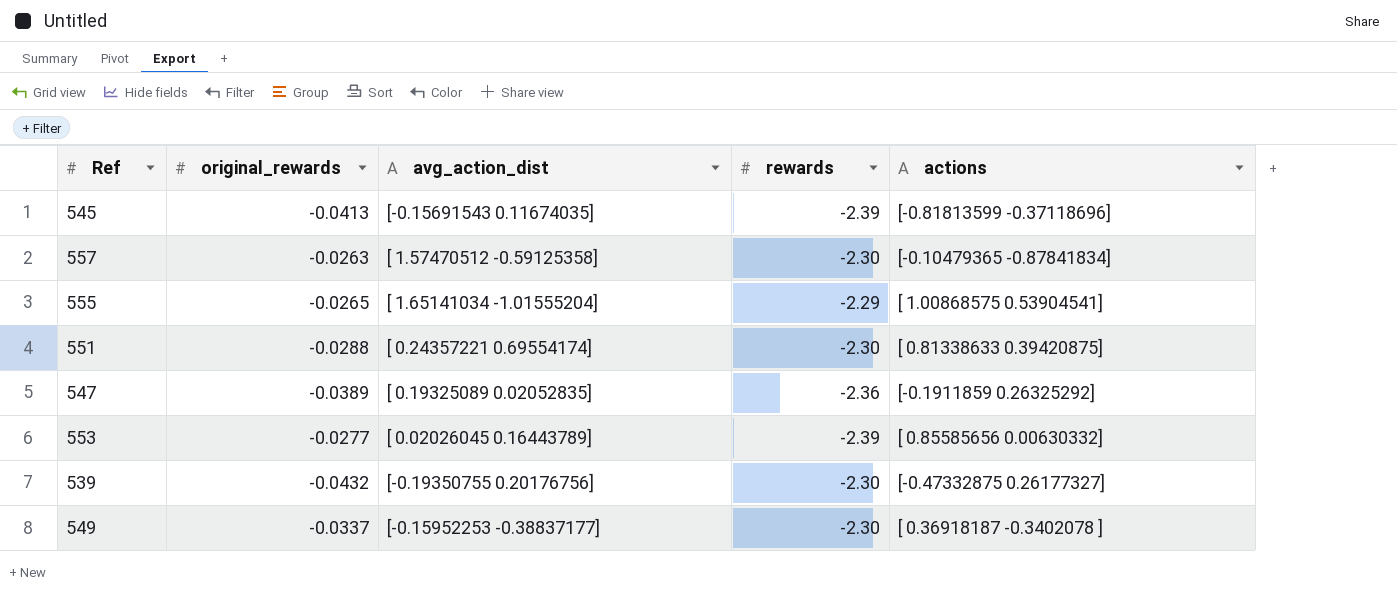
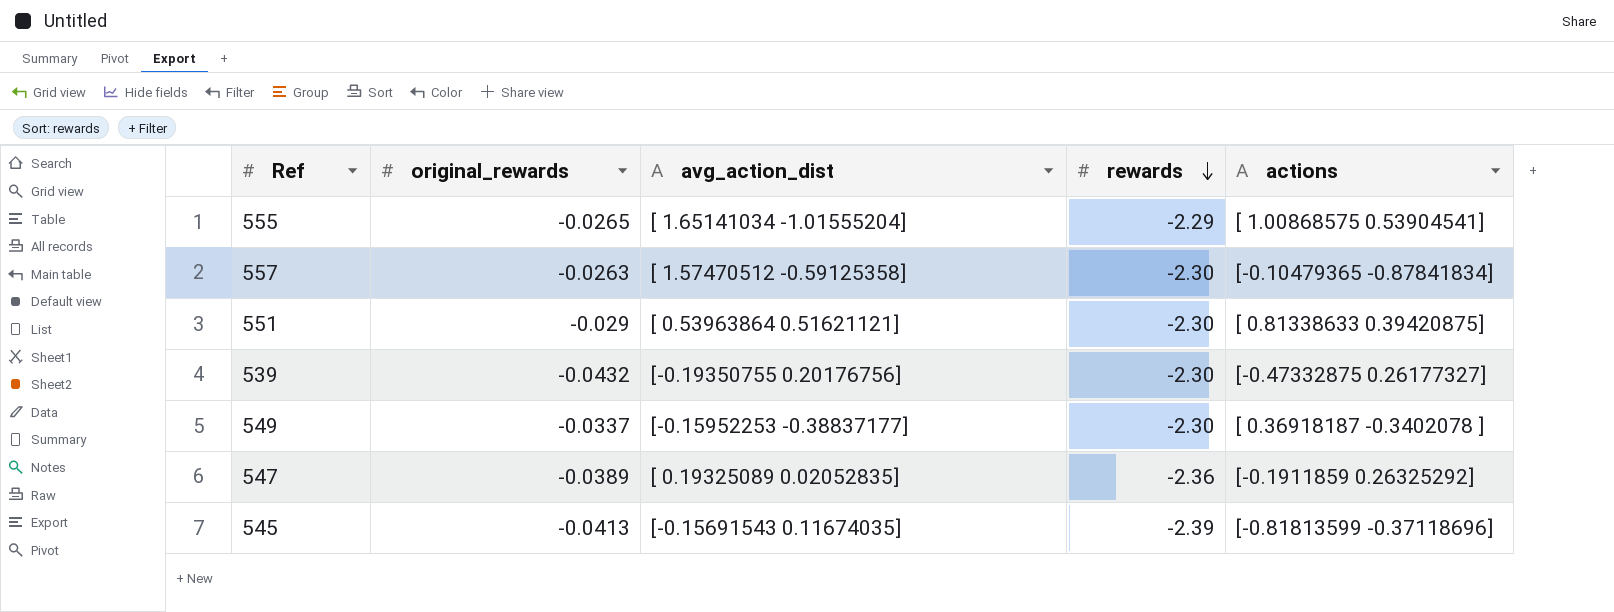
row order: none -> rewards descending
row 553: -0.0277 | [ 0.02026045 0.16443789] | -2.39 | [ 0.85585656 0.00630332] -> none
551 | original_rewards: -0.0288 -> -0.029
551 | avg_action_dist: [ 0.24357221 0.69554174] -> [ 0.53963864 0.51621121]

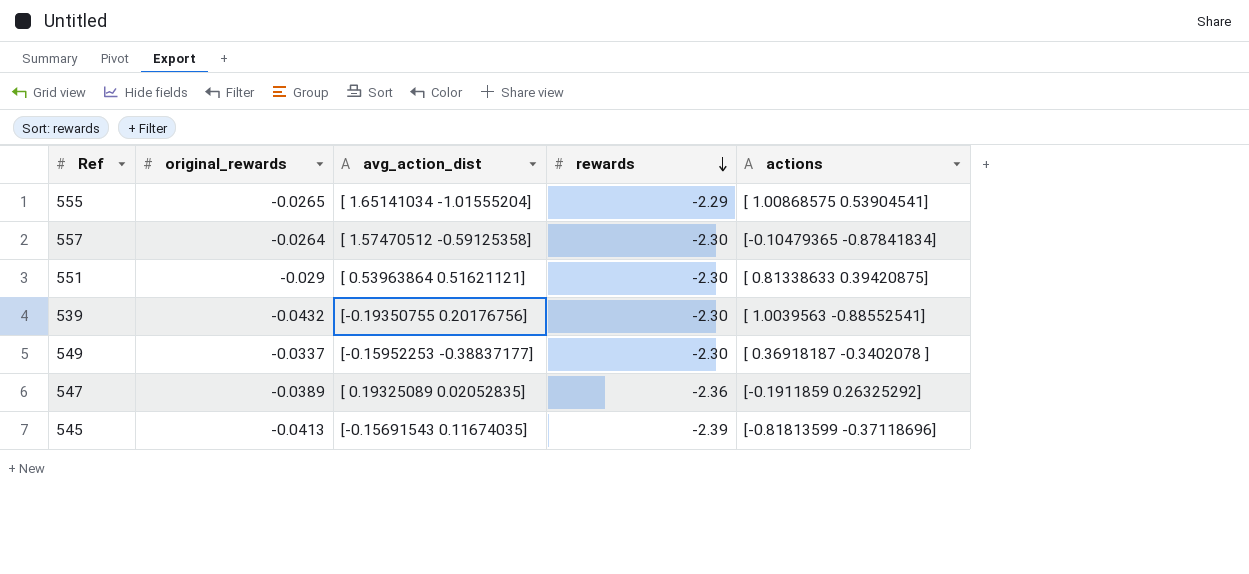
557 | original_rewards: -0.0263 -> -0.0264
539 | actions: [-0.47332875 0.26177327] -> [ 1.0039563 -0.88552541]

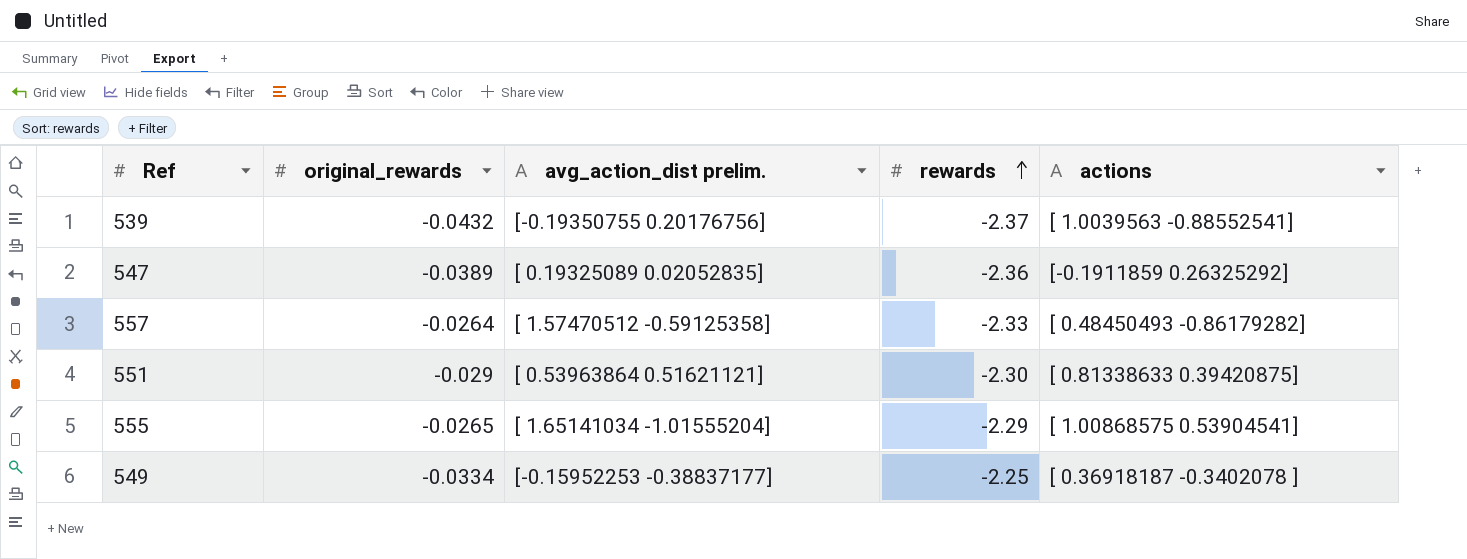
row order: rewards descending -> rewards ascending
column name: avg_action_dist -> avg_action_dist prelim.
row 545: -0.0413 | [-0.15691543 0.11674035] | -2.39 | [-0.81813599 -0.37118696] -> none
539 | rewards: -2.30 -> -2.37
557 | rewards: -2.30 -> -2.33
557 | actions: [-0.10479365 -0.87841834] -> [ 0.48450493 -0.86179282]
549 | original_rewards: -0.0337 -> -0.0334
549 | rewards: -2.30 -> -2.25

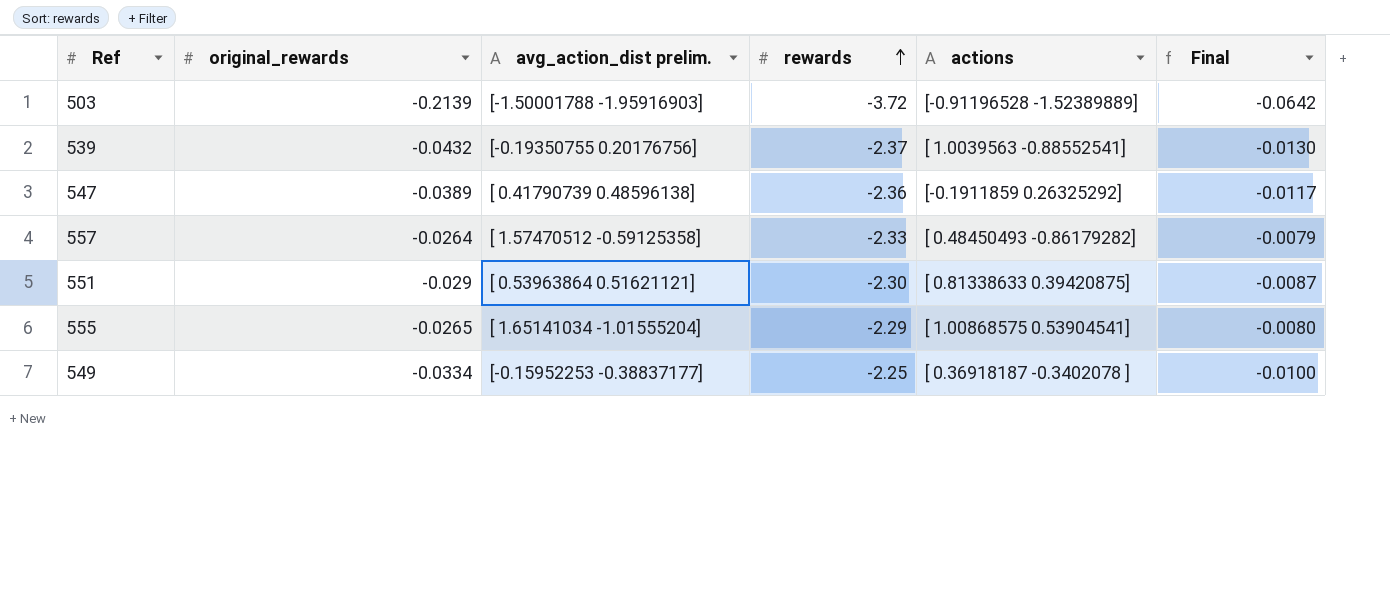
column Final | formula: none -> [original_rewards] * 0.3
row 503: none -> -0.2139 | [-1.50001788 -1.95916903] | -3.72 | [-0.91196528 -1.52389889] | -0.0642
547 | avg_action_dist prelim.: [ 0.19325089 0.02052835] -> [ 0.41790739 0.48596138]

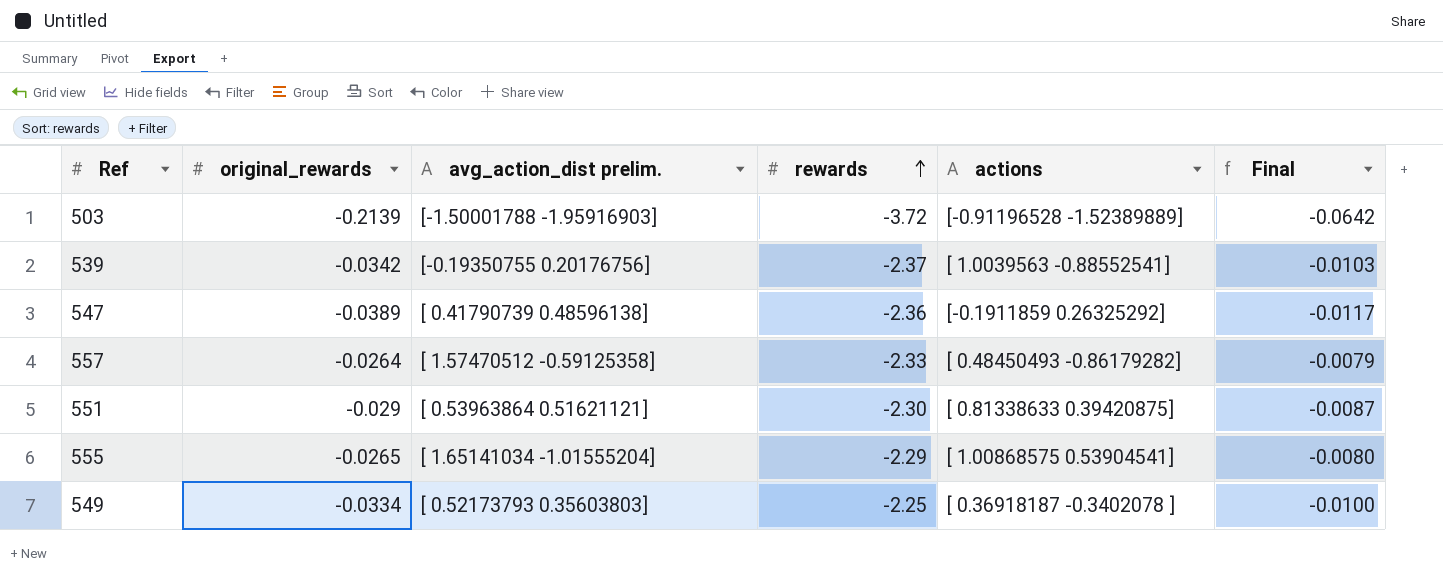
539 | original_rewards: -0.0432 -> -0.0342
539 | Final: -0.0130 -> -0.0103
549 | avg_action_dist prelim.: [-0.15952253 -0.38837177] -> [ 0.52173793 0.35603803]

